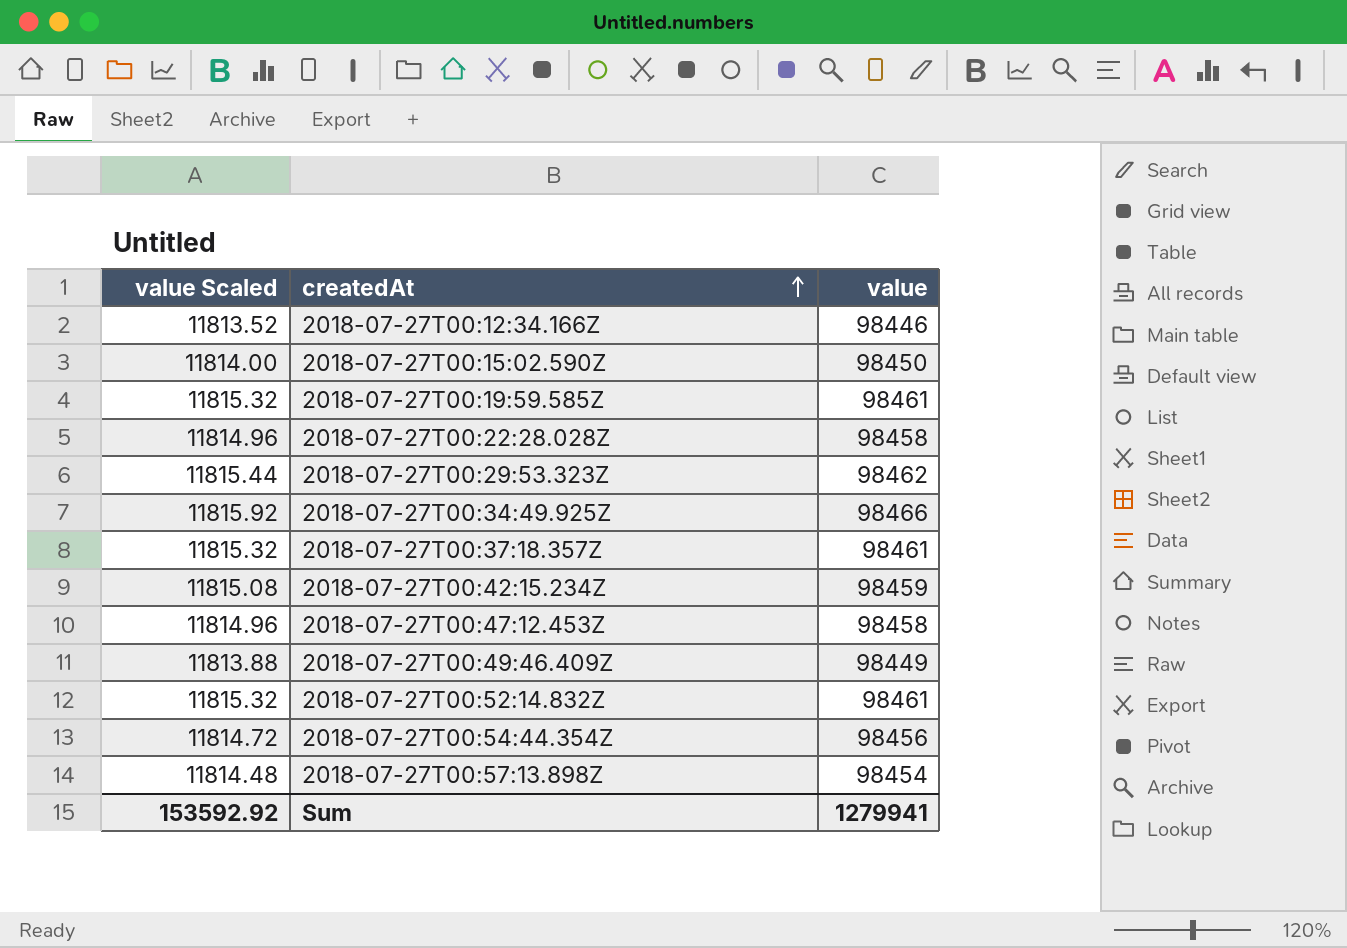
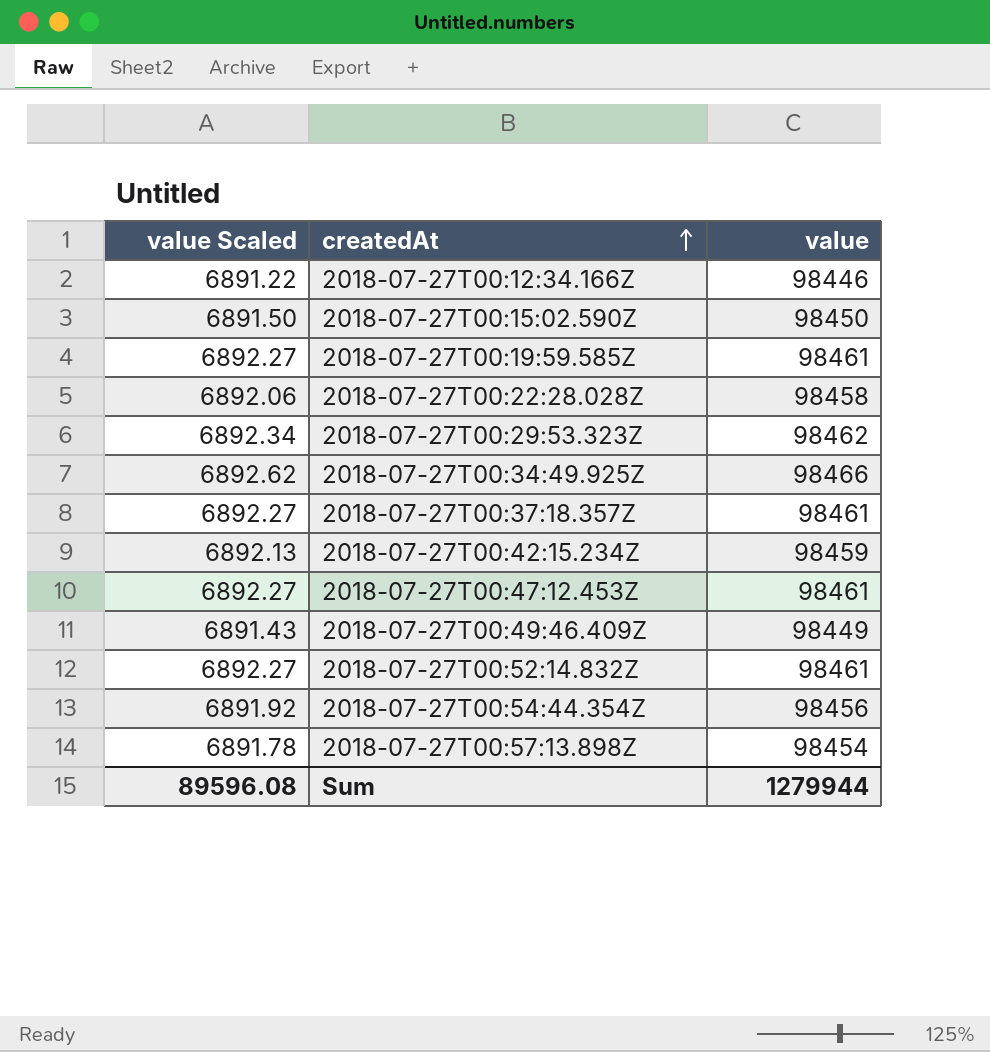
column value Scaled | formula: [value] * 0.12 -> [value] * 0.07
2018-07-27T00:47:12.453Z | value: 98458 -> 98461
Sum | value Scaled: 153592.92 -> 89596.08
Sum | value: 1279941 -> 1279944

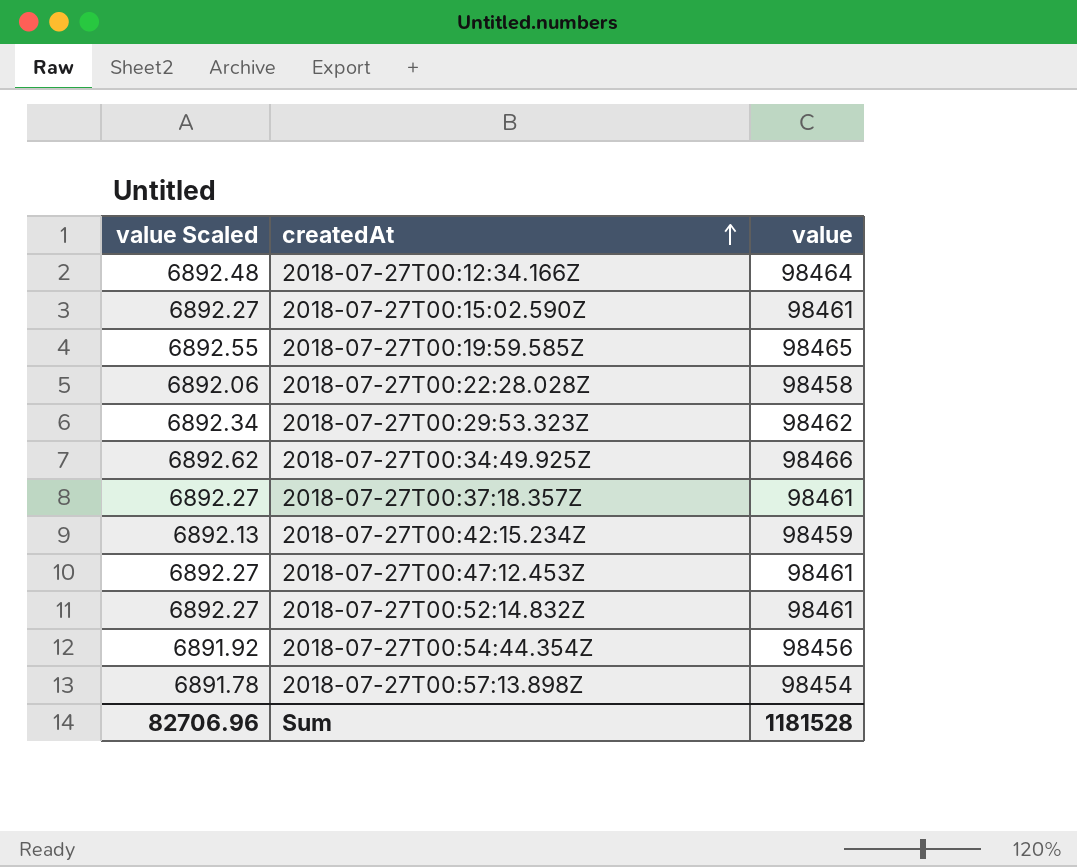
row 2018-07-27T00:49:46.409Z: 6891.43 | 98449 -> none
2018-07-27T00:12:34.166Z | value Scaled: 6891.22 -> 6892.48
2018-07-27T00:12:34.166Z | value: 98446 -> 98464
2018-07-27T00:15:02.590Z | value Scaled: 6891.50 -> 6892.27
2018-07-27T00:15:02.590Z | value: 98450 -> 98461
2018-07-27T00:19:59.585Z | value Scaled: 6892.27 -> 6892.55
2018-07-27T00:19:59.585Z | value: 98461 -> 98465
Sum | value Scaled: 89596.08 -> 82706.96
Sum | value: 1279944 -> 1181528

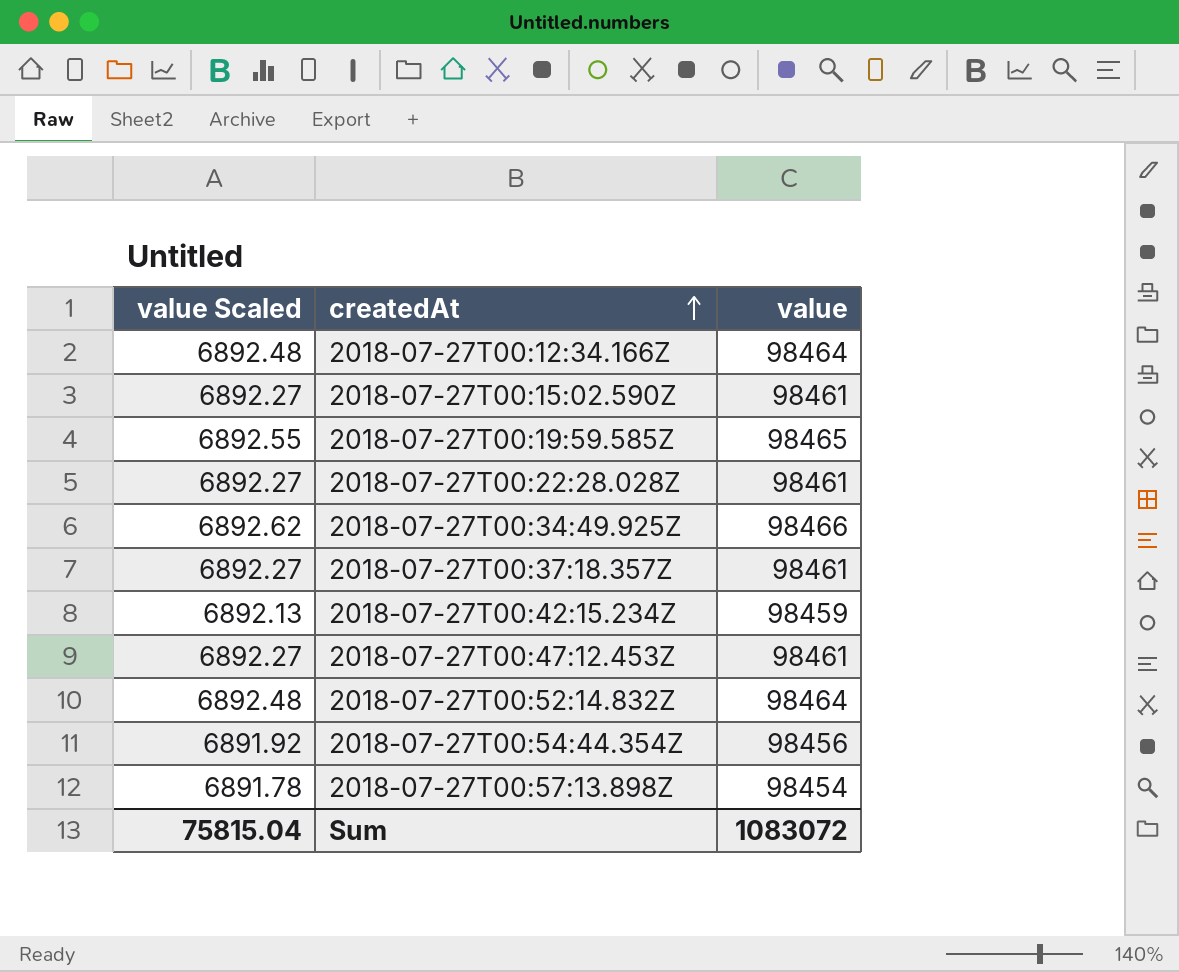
row 2018-07-27T00:29:53.323Z: 6892.34 | 98462 -> none
2018-07-27T00:22:28.028Z | value Scaled: 6892.06 -> 6892.27
2018-07-27T00:22:28.028Z | value: 98458 -> 98461
2018-07-27T00:52:14.832Z | value Scaled: 6892.27 -> 6892.48
2018-07-27T00:52:14.832Z | value: 98461 -> 98464
Sum | value Scaled: 82706.96 -> 75815.04
Sum | value: 1181528 -> 1083072

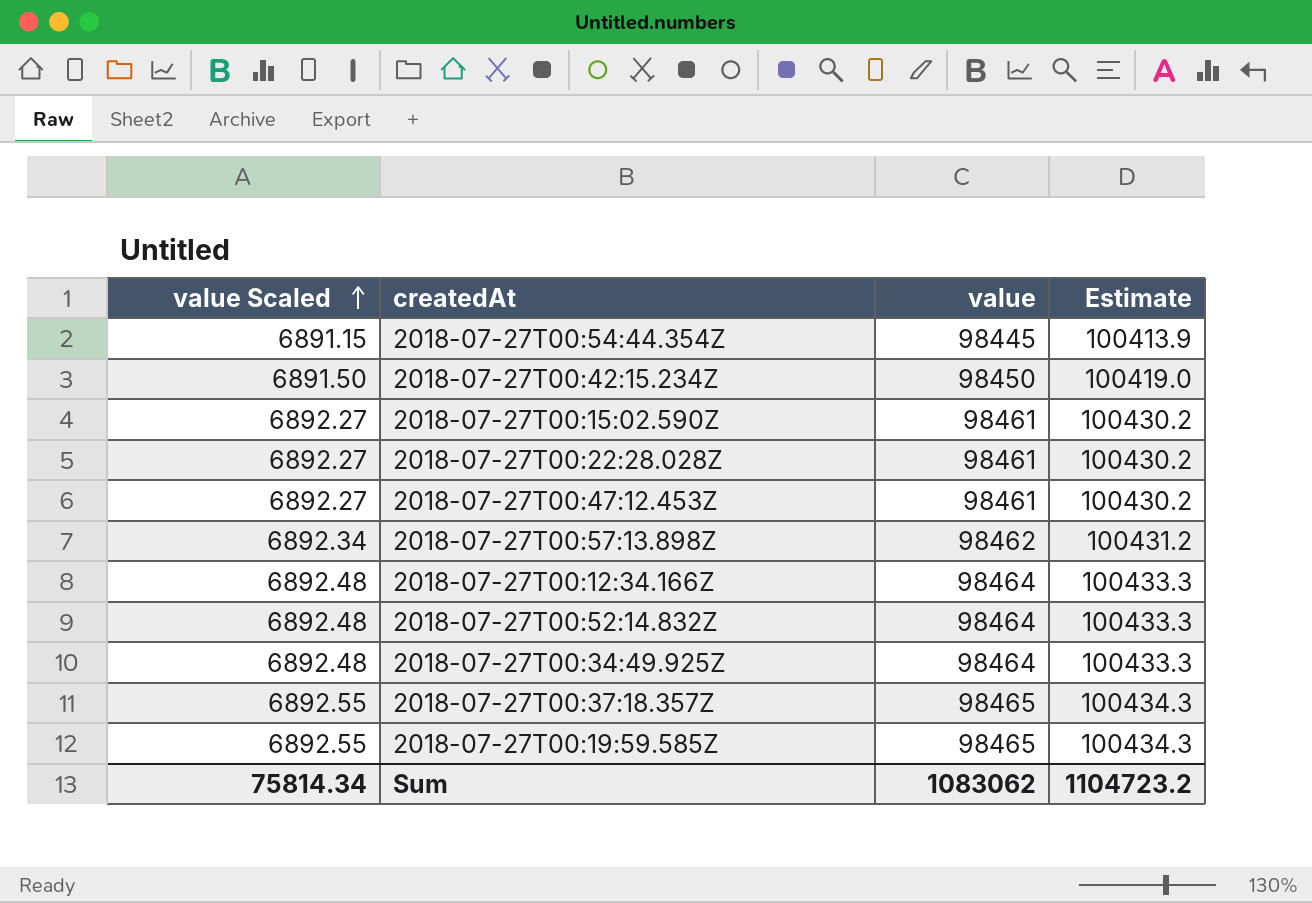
row order: createdAt ascending -> value Scaled ascending
column Estimate | formula: none -> [value] * 1.02
2018-07-27T00:54:44.354Z | value Scaled: 6891.92 -> 6891.15
2018-07-27T00:54:44.354Z | value: 98456 -> 98445
2018-07-27T00:42:15.234Z | value Scaled: 6892.13 -> 6891.50
2018-07-27T00:42:15.234Z | value: 98459 -> 98450
2018-07-27T00:57:13.898Z | value Scaled: 6891.78 -> 6892.34
2018-07-27T00:57:13.898Z | value: 98454 -> 98462
2018-07-27T00:34:49.925Z | value Scaled: 6892.62 -> 6892.48
2018-07-27T00:34:49.925Z | value: 98466 -> 98464
2018-07-27T00:37:18.357Z | value Scaled: 6892.27 -> 6892.55
2018-07-27T00:37:18.357Z | value: 98461 -> 98465
Sum | value Scaled: 75815.04 -> 75814.34
Sum | value: 1083072 -> 1083062

